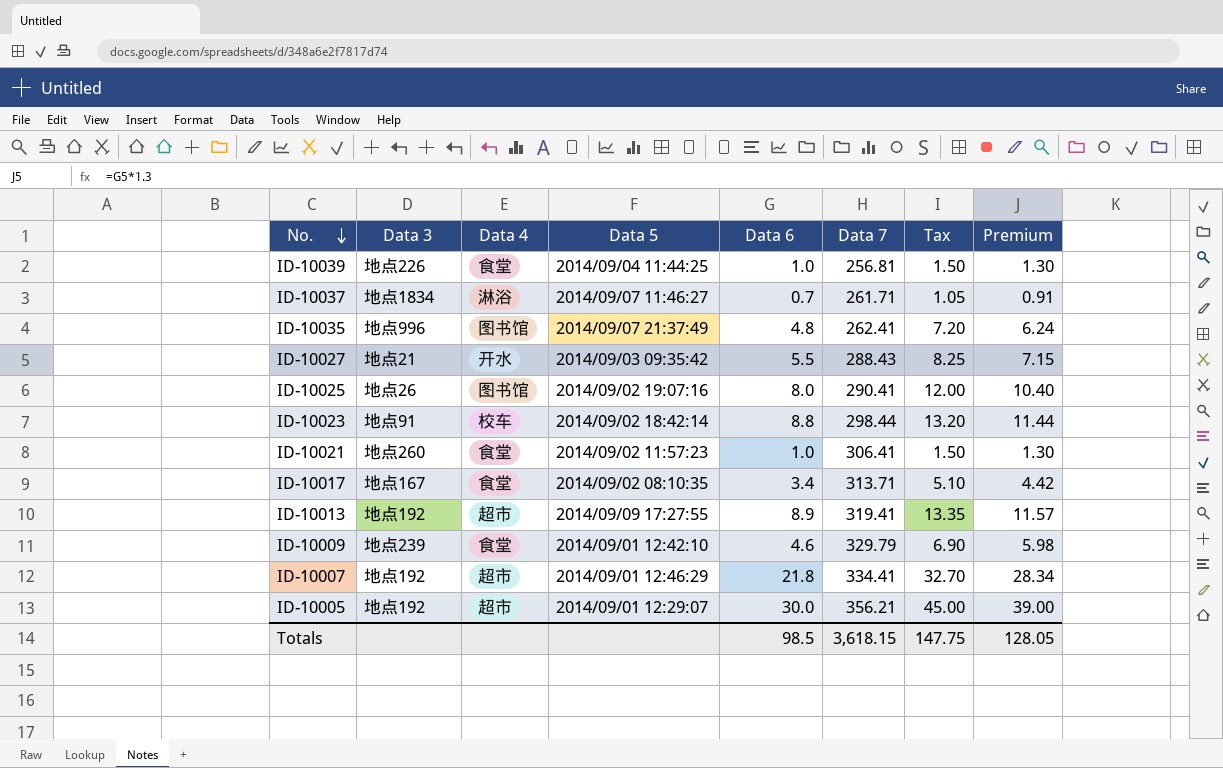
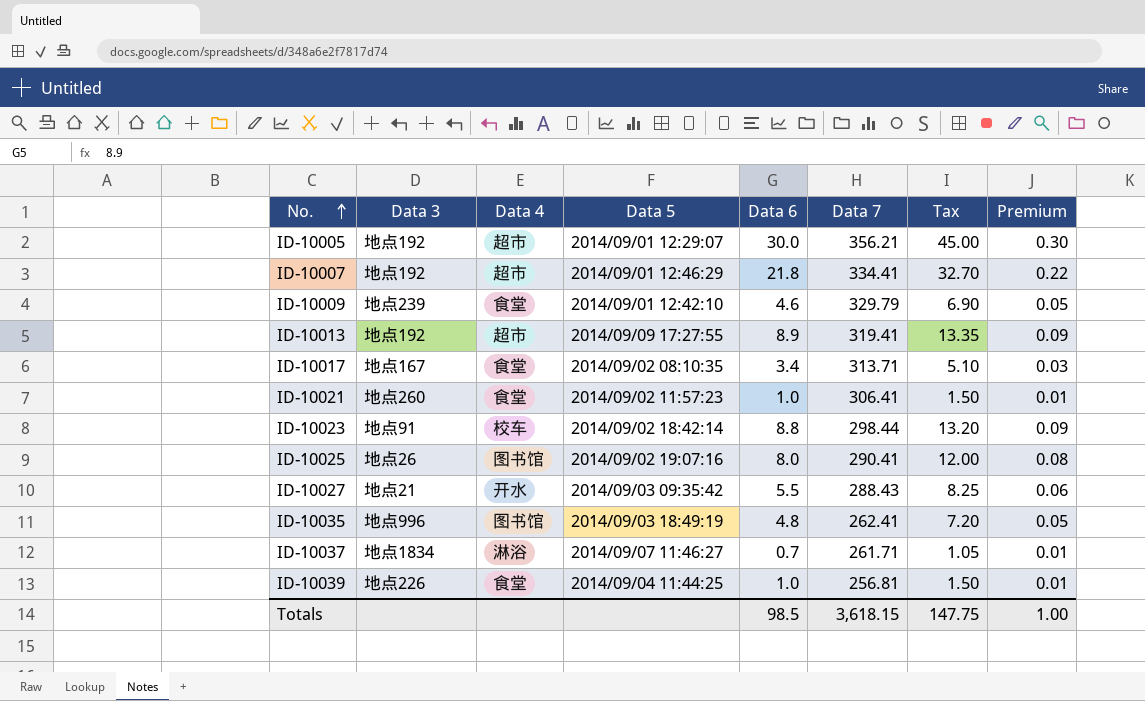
row order: No. descending -> No. ascending
column Premium | formula: [Data 6] * 1.3 -> [Data 6] * 0.01
ID-10035 | Data 5: 2014/09/07 21:37:49 -> 2014/09/03 18:49:19
Totals | Premium: 128.05 -> 1.00

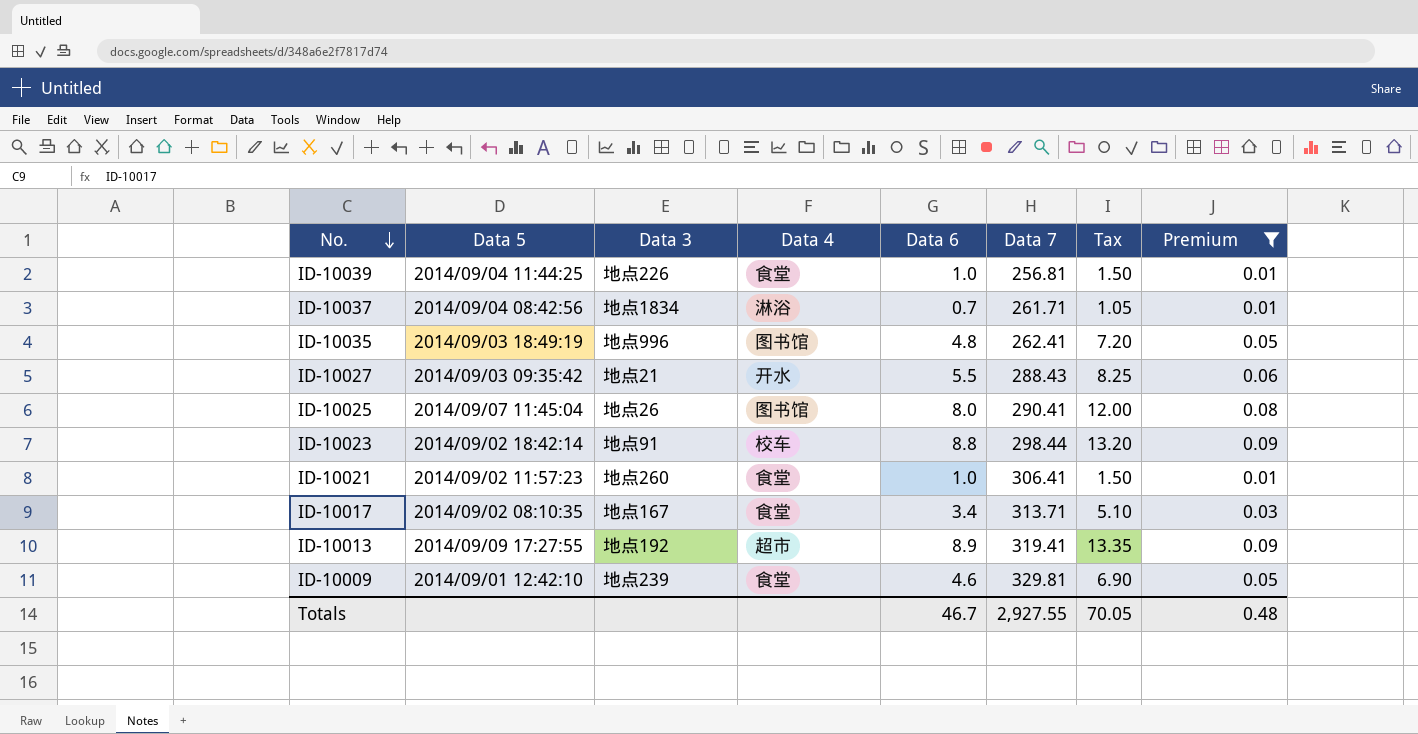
filter: none -> Premium <= 0.09
row order: No. ascending -> No. descending
column Data 5 | position: 4 -> 2
ID-10037 | Data 5: 2014/09/07 11:46:27 -> 2014/09/04 08:42:56
ID-10025 | Data 5: 2014/09/02 19:07:16 -> 2014/09/07 11:45:04
ID-10009 | Data 7: 329.79 -> 329.81
Totals | Data 6: 98.5 -> 46.7
Totals | Data 7: 3,618.15 -> 2,927.55
Totals | Tax: 147.75 -> 70.05
Totals | Premium: 1.00 -> 0.48

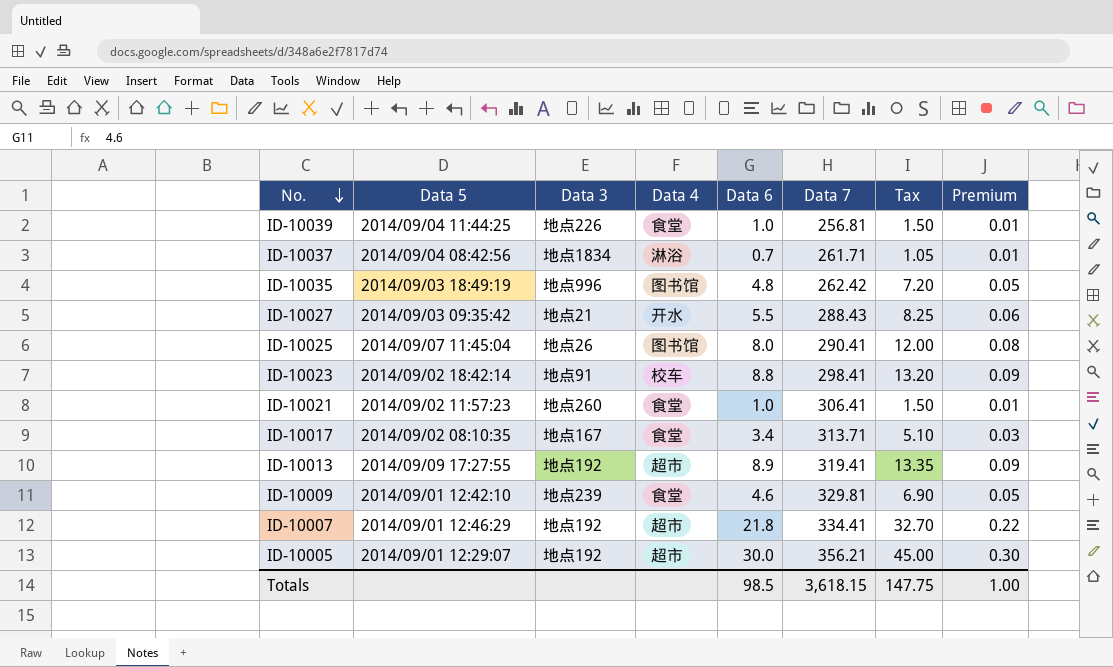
filter: Premium <= 0.09 -> none
ID-10035 | Data 7: 262.41 -> 262.42
ID-10023 | Data 7: 298.44 -> 298.41
Totals | Data 6: 46.7 -> 98.5
Totals | Data 7: 2,927.55 -> 3,618.15
Totals | Tax: 70.05 -> 147.75
Totals | Premium: 0.48 -> 1.00

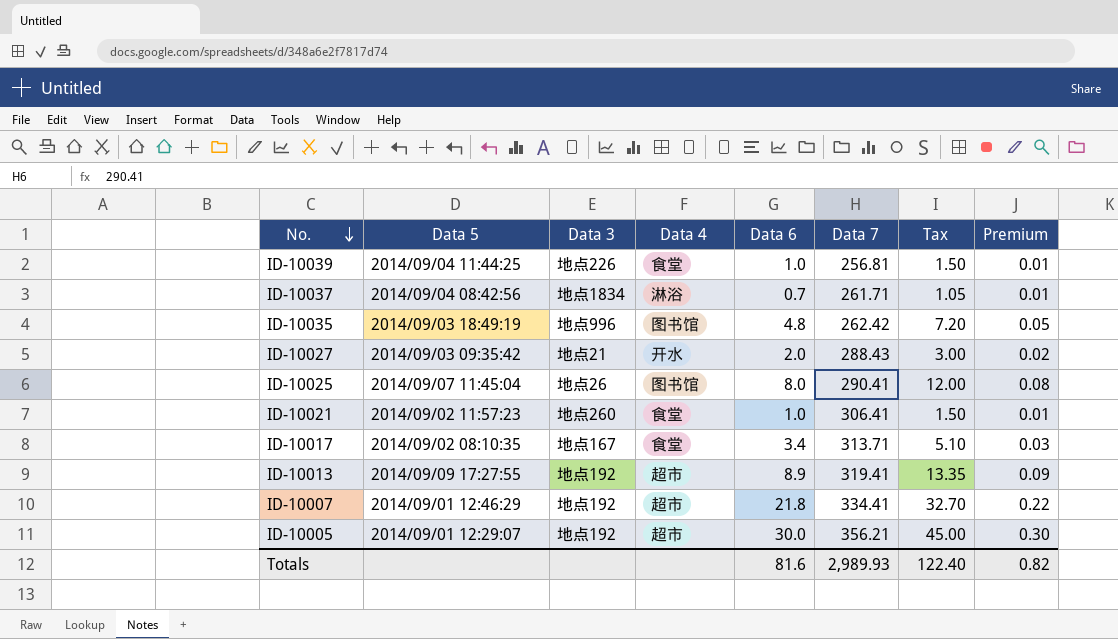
row ID-10023: 2014/09/02 18:42:14 | 地点91 | 校车 | 8.8 | 298.41 | 13.20 | 0.09 -> none
row ID-10009: 2014/09/01 12:42:10 | 地点239 | 食堂 | 4.6 | 329.81 | 6.90 | 0.05 -> none
ID-10027 | Data 6: 5.5 -> 2.0
ID-10027 | Tax: 8.25 -> 3.00
ID-10027 | Premium: 0.06 -> 0.02
Totals | Data 6: 98.5 -> 81.6
Totals | Data 7: 3,618.15 -> 2,989.93
Totals | Tax: 147.75 -> 122.40
Totals | Premium: 1.00 -> 0.82

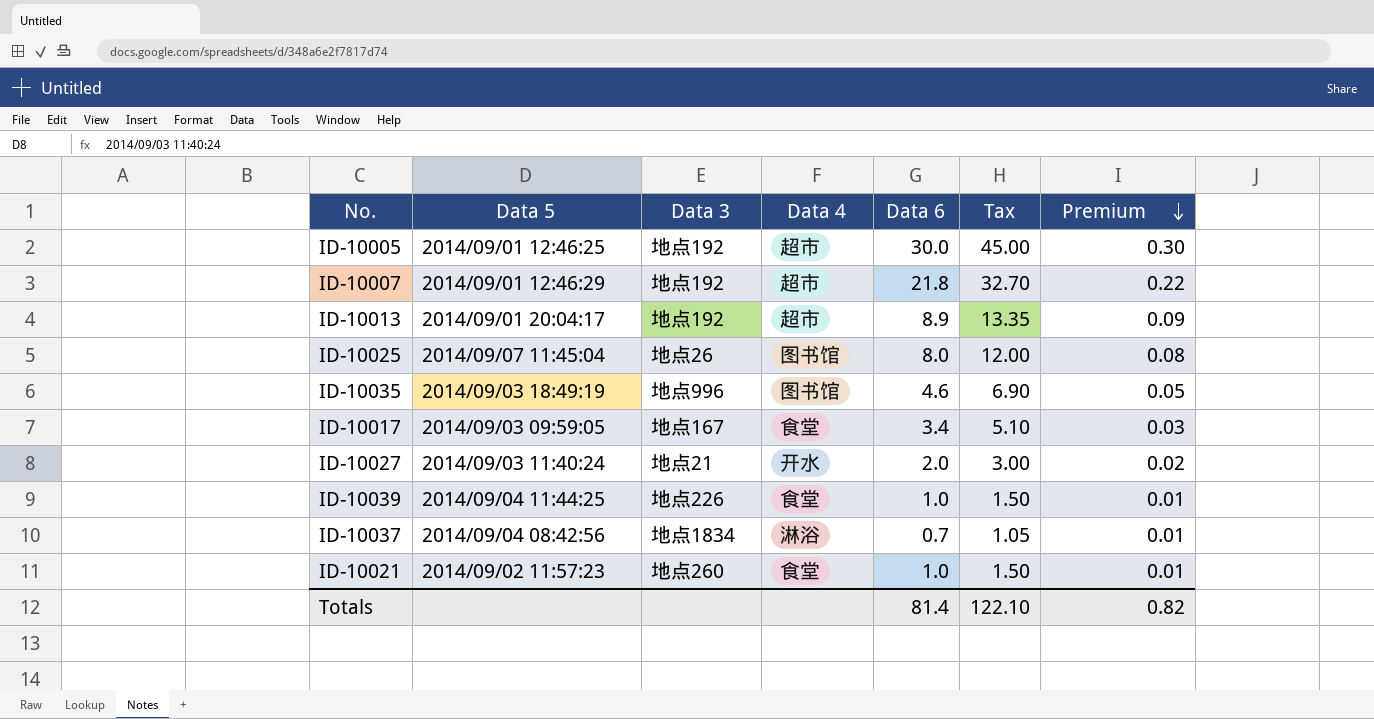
row order: No. descending -> Premium descending
column Data 7 | position: 6 -> none
ID-10005 | Data 5: 2014/09/01 12:29:07 -> 2014/09/01 12:46:25
ID-10013 | Data 5: 2014/09/09 17:27:55 -> 2014/09/01 20:04:17
ID-10035 | Data 6: 4.8 -> 4.6
ID-10035 | Tax: 7.20 -> 6.90
ID-10017 | Data 5: 2014/09/02 08:10:35 -> 2014/09/03 09:59:05
ID-10027 | Data 5: 2014/09/03 09:35:42 -> 2014/09/03 11:40:24
Totals | Data 6: 81.6 -> 81.4
Totals | Tax: 122.40 -> 122.10

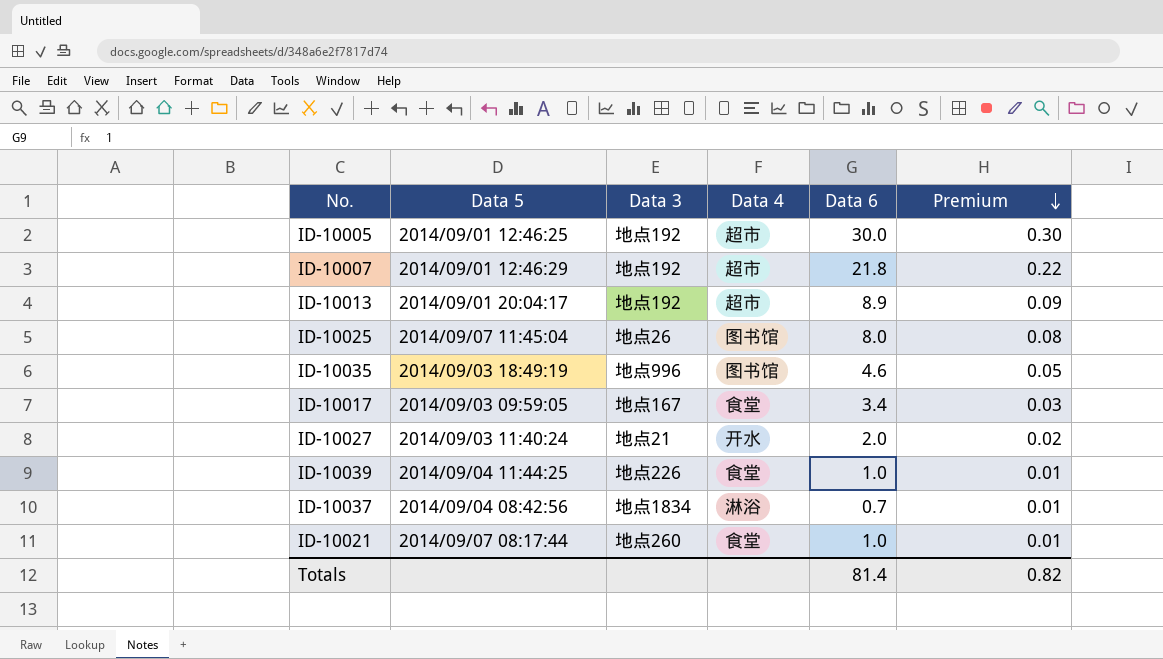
column Tax | formula: [Data 6] * 1.5 -> none
ID-10021 | Data 5: 2014/09/02 11:57:23 -> 2014/09/07 08:17:44

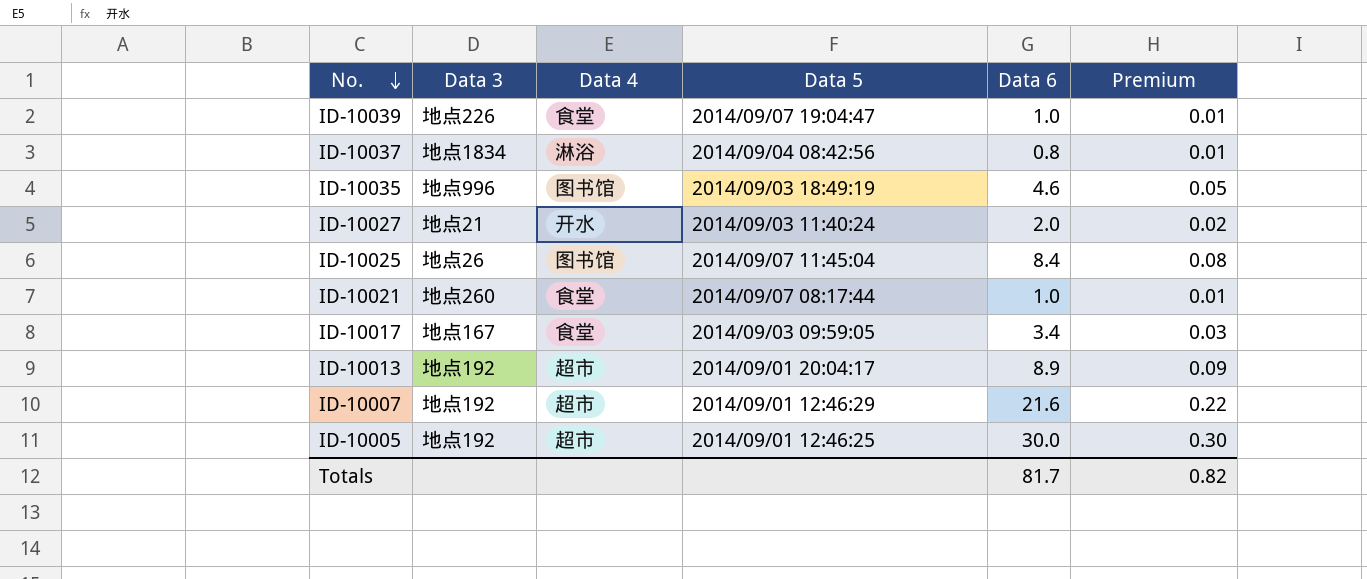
row order: Premium descending -> No. descending
column Data 5 | position: 2 -> 4
ID-10039 | Data 5: 2014/09/04 11:44:25 -> 2014/09/07 19:04:47
ID-10037 | Data 6: 0.7 -> 0.8
ID-10025 | Data 6: 8.0 -> 8.4
ID-10007 | Data 6: 21.8 -> 21.6
Totals | Data 6: 81.4 -> 81.7

